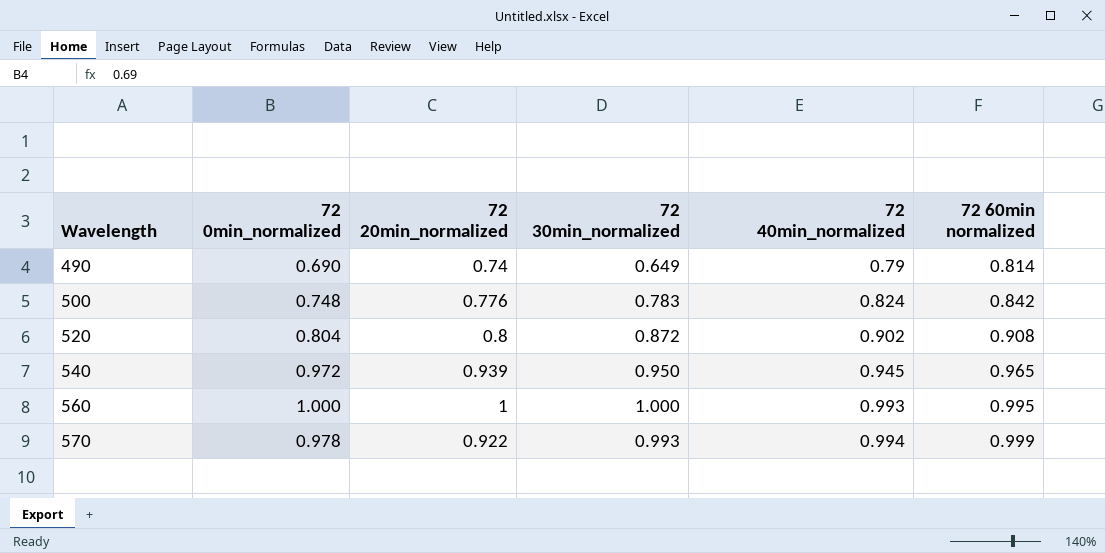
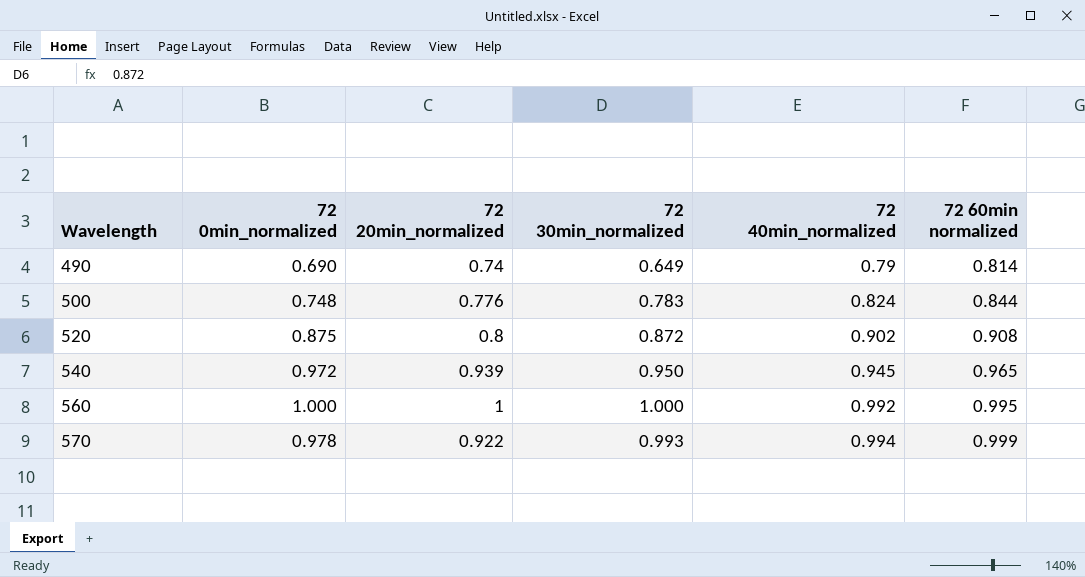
500 | 72 60min normalized: 0.842 -> 0.844
520 | 72 0min_normalized: 0.804 -> 0.875
560 | 72 40min_normalized: 0.993 -> 0.992

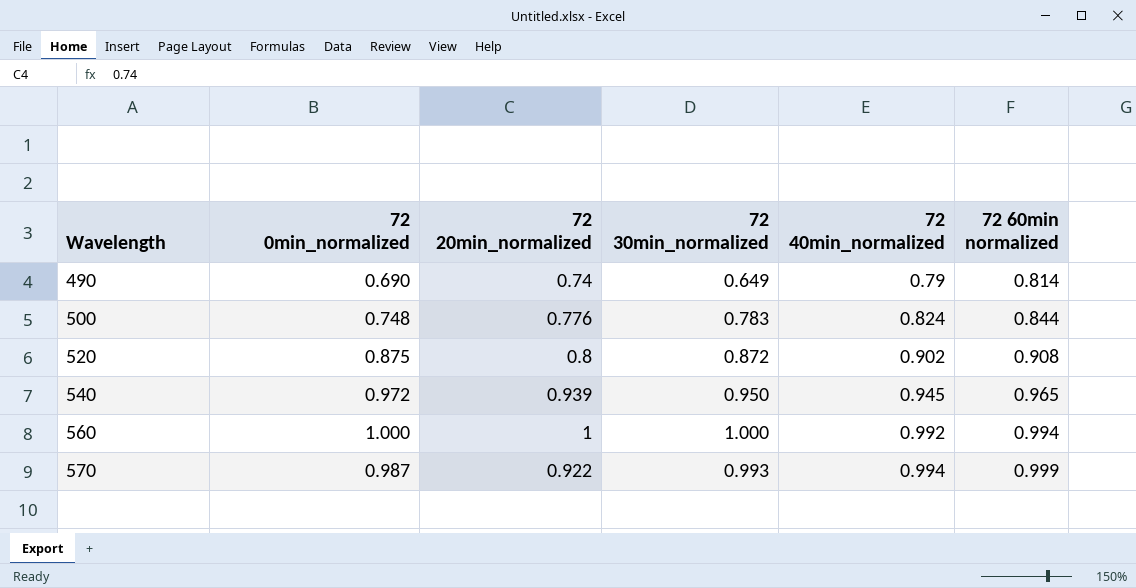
560 | 72 60min normalized: 0.995 -> 0.994
570 | 72 0min_normalized: 0.978 -> 0.987

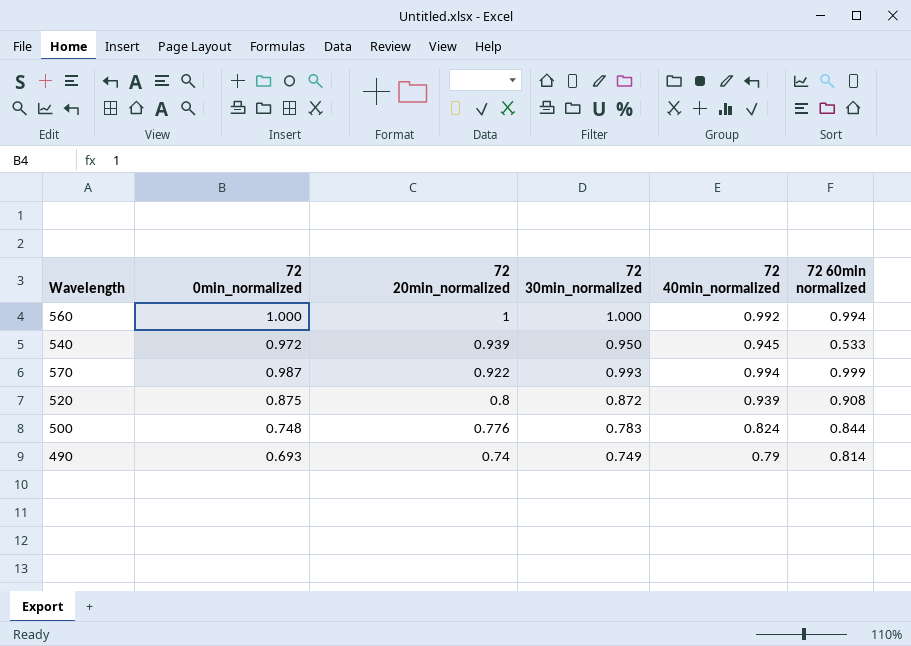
row order: Wavelength ascending -> 72 20min_normalized descending
540 | 72 60min normalized: 0.965 -> 0.533
520 | 72 40min_normalized: 0.902 -> 0.939
490 | 72 0min_normalized: 0.690 -> 0.693
490 | 72 30min_normalized: 0.649 -> 0.749

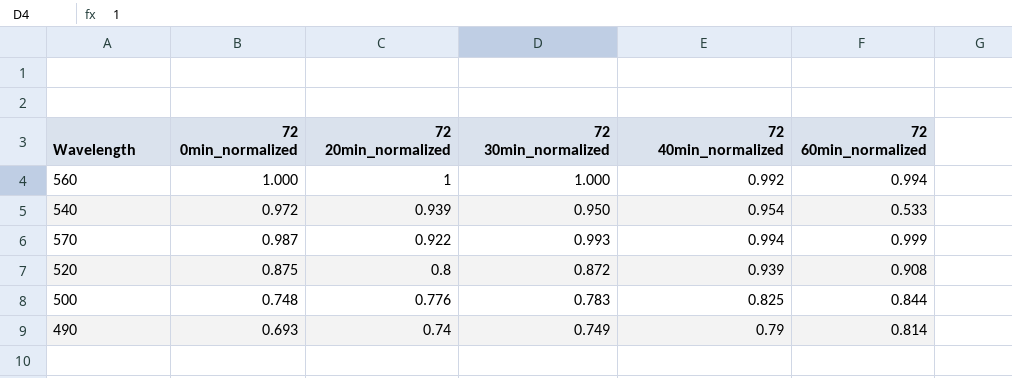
column name: 72 60min normalized -> 72 60min_normalized
540 | 72 40min_normalized: 0.945 -> 0.954
500 | 72 40min_normalized: 0.824 -> 0.825

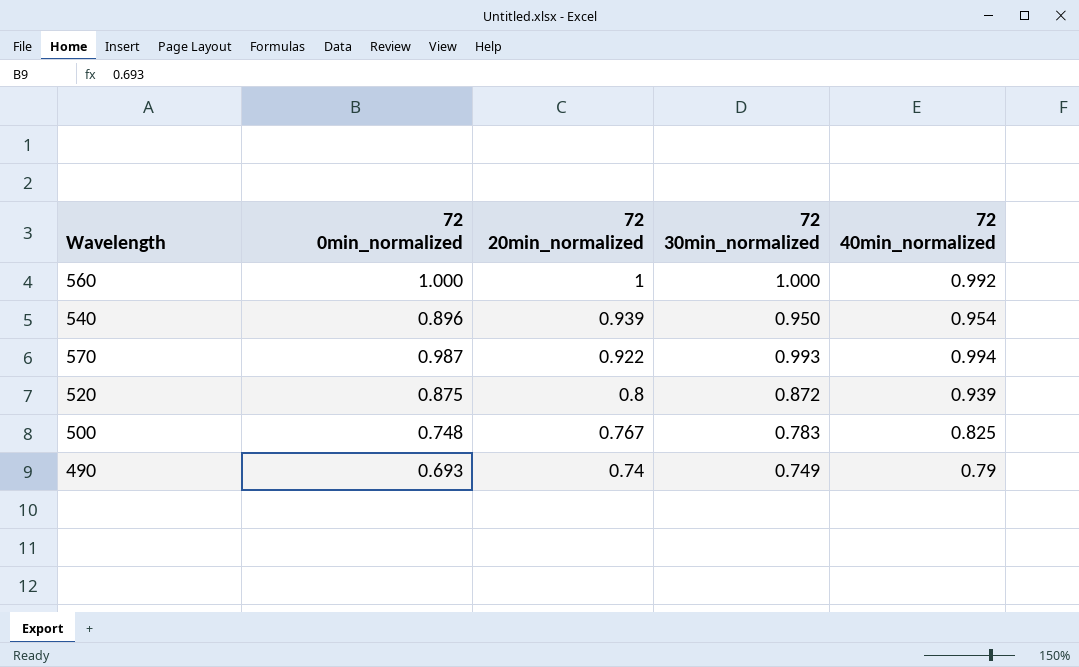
column 72 60min_normalized | position: 6 -> none
540 | 72 0min_normalized: 0.972 -> 0.896
500 | 72 20min_normalized: 0.776 -> 0.767

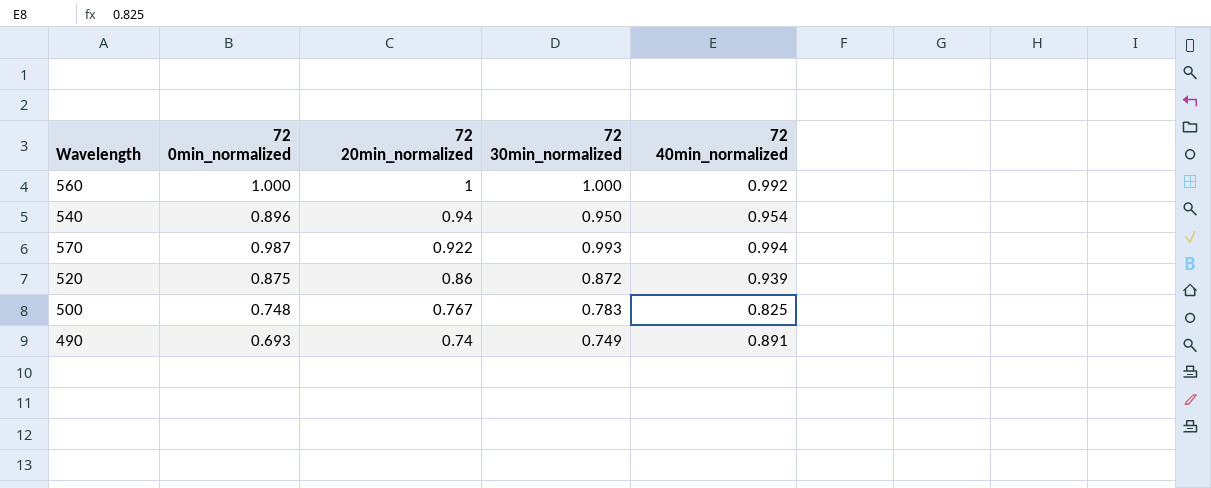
540 | 72 20min_normalized: 0.939 -> 0.94
520 | 72 20min_normalized: 0.8 -> 0.86
490 | 72 40min_normalized: 0.79 -> 0.891

